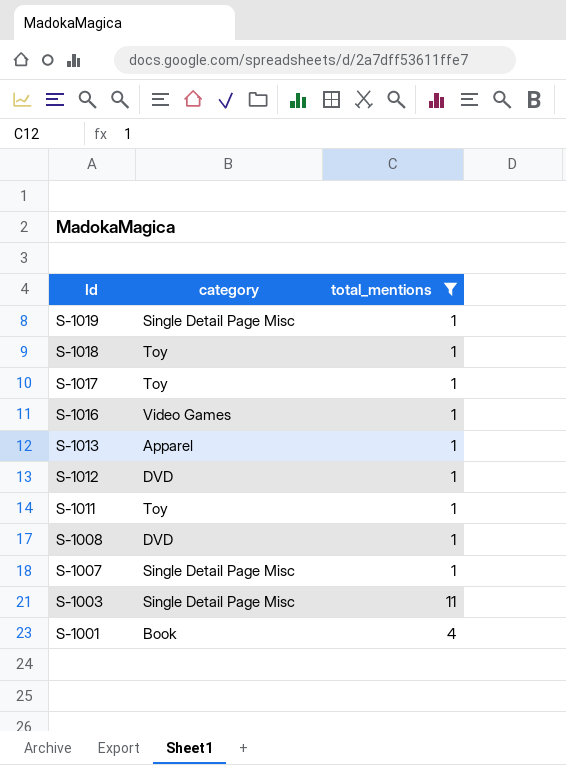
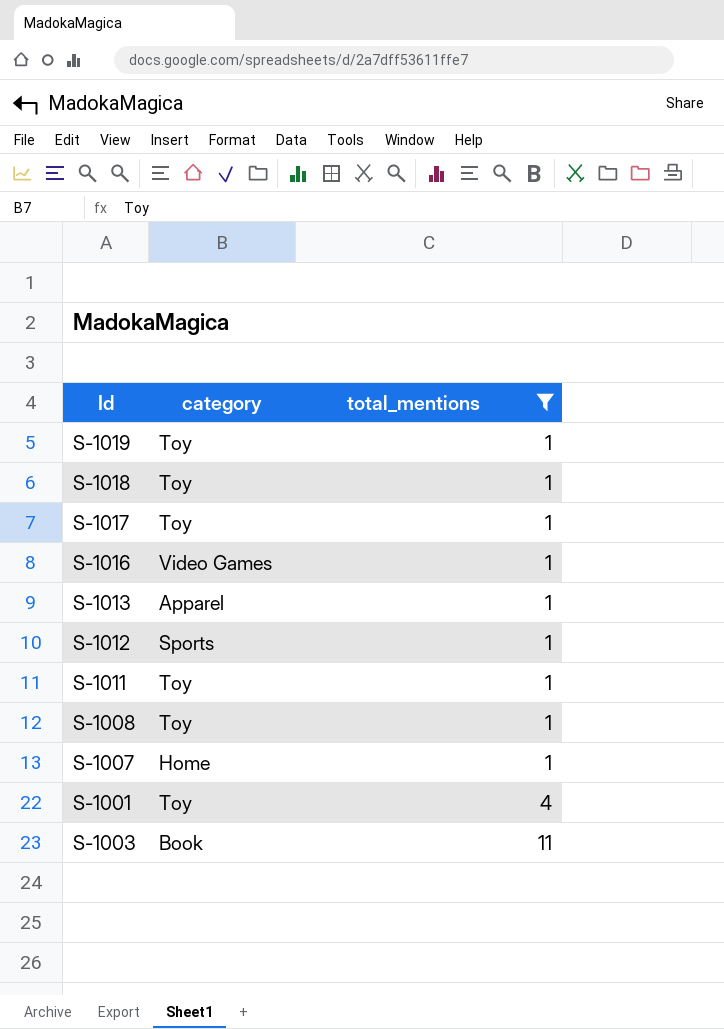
row order: Id descending -> total_mentions ascending
S-1019 | category: Single Detail Page Misc -> Toy
S-1012 | category: DVD -> Sports
S-1008 | category: DVD -> Toy
S-1007 | category: Single Detail Page Misc -> Home
S-1001 | category: Book -> Toy
S-1003 | category: Single Detail Page Misc -> Book

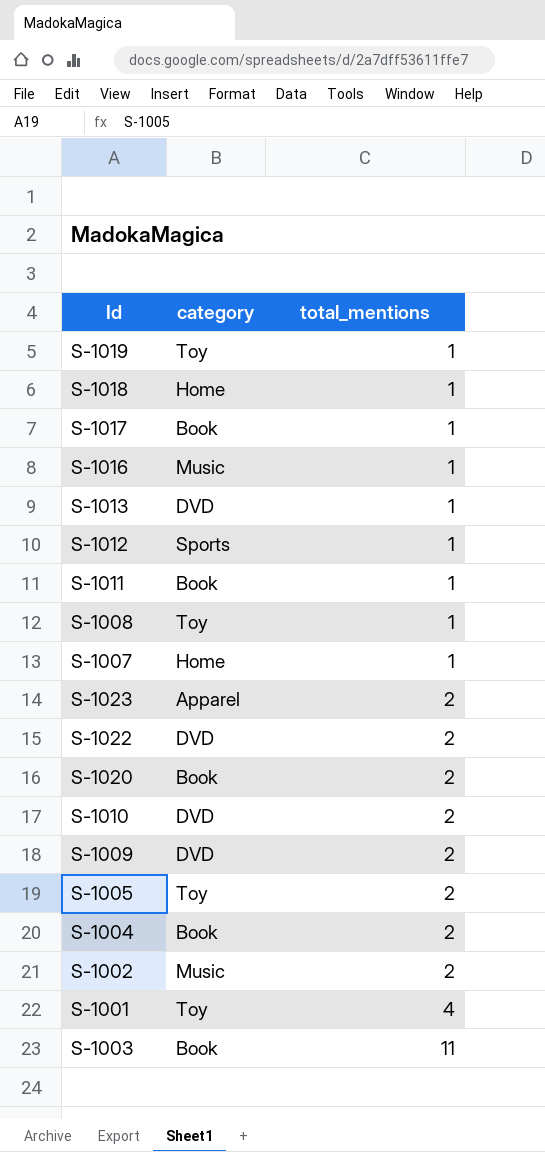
filter: total_mentions != 2 -> none
S-1018 | category: Toy -> Home
S-1017 | category: Toy -> Book
S-1016 | category: Video Games -> Music
S-1013 | category: Apparel -> DVD
S-1011 | category: Toy -> Book

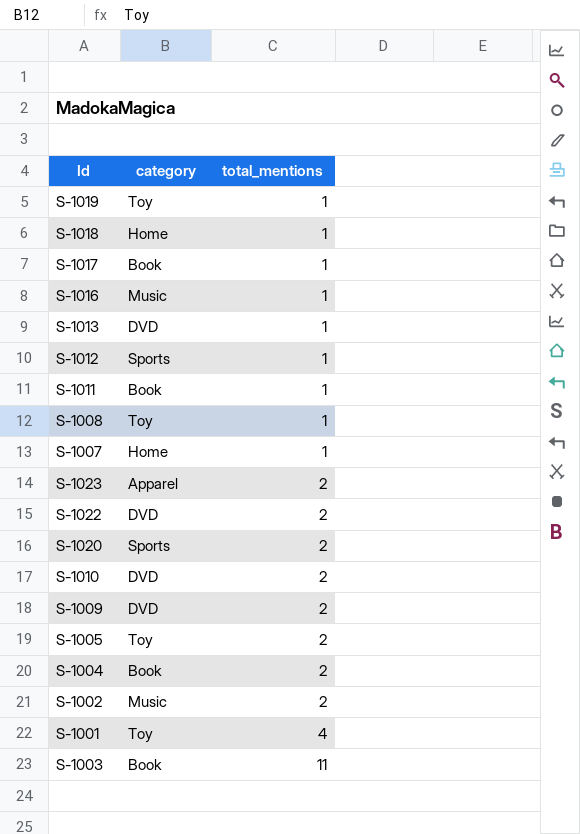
S-1020 | category: Book -> Sports

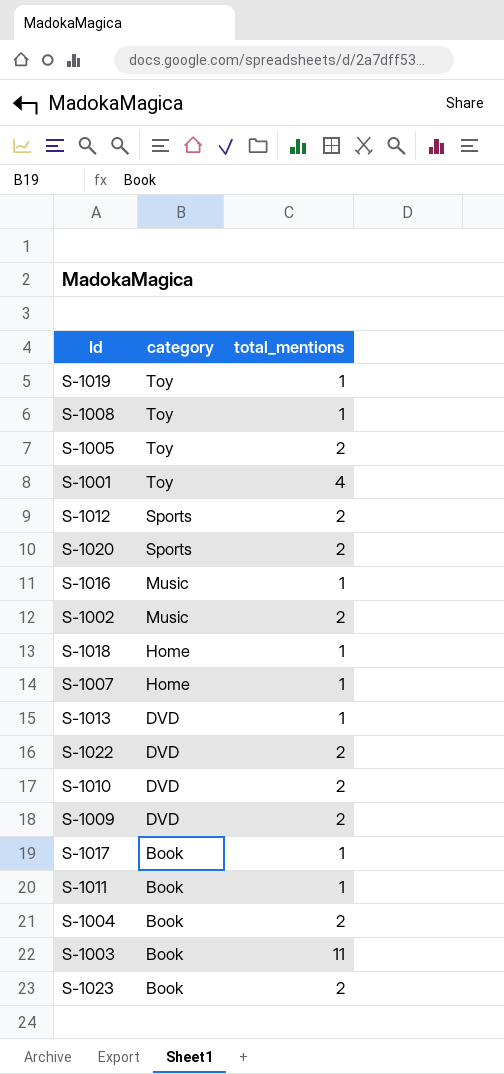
row order: total_mentions ascending -> category descending
S-1012 | total_mentions: 1 -> 2
S-1023 | category: Apparel -> Book

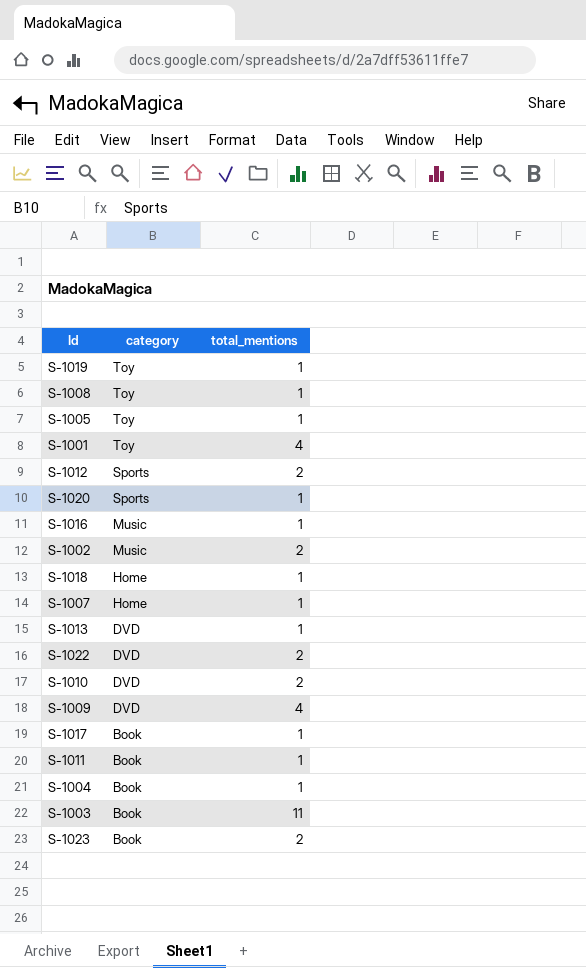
S-1005 | total_mentions: 2 -> 1
S-1020 | total_mentions: 2 -> 1
S-1009 | total_mentions: 2 -> 4
S-1004 | total_mentions: 2 -> 1

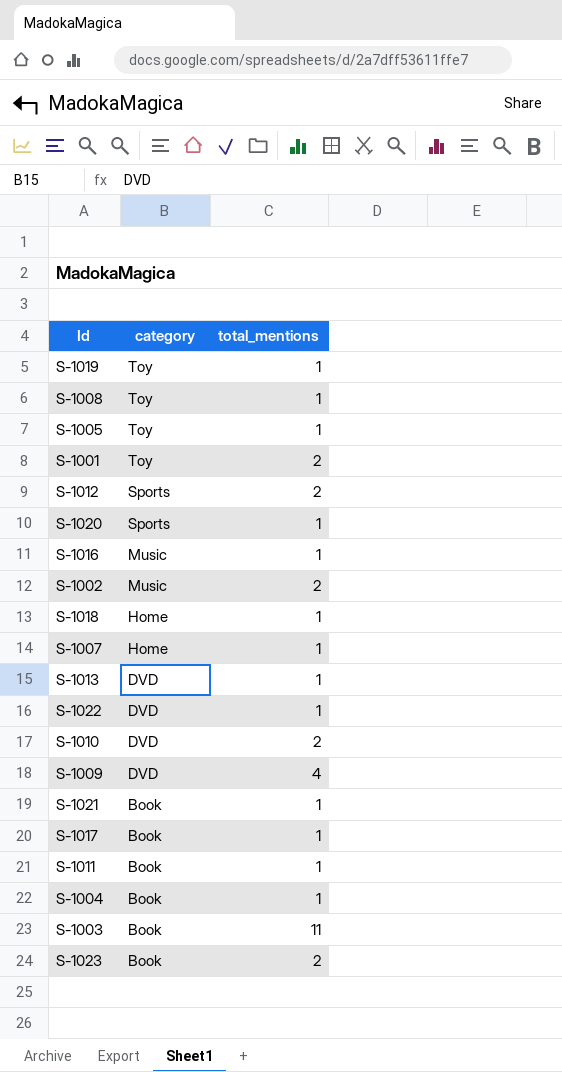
S-1001 | total_mentions: 4 -> 2
S-1022 | total_mentions: 2 -> 1
row S-1021: none -> Book | 1

